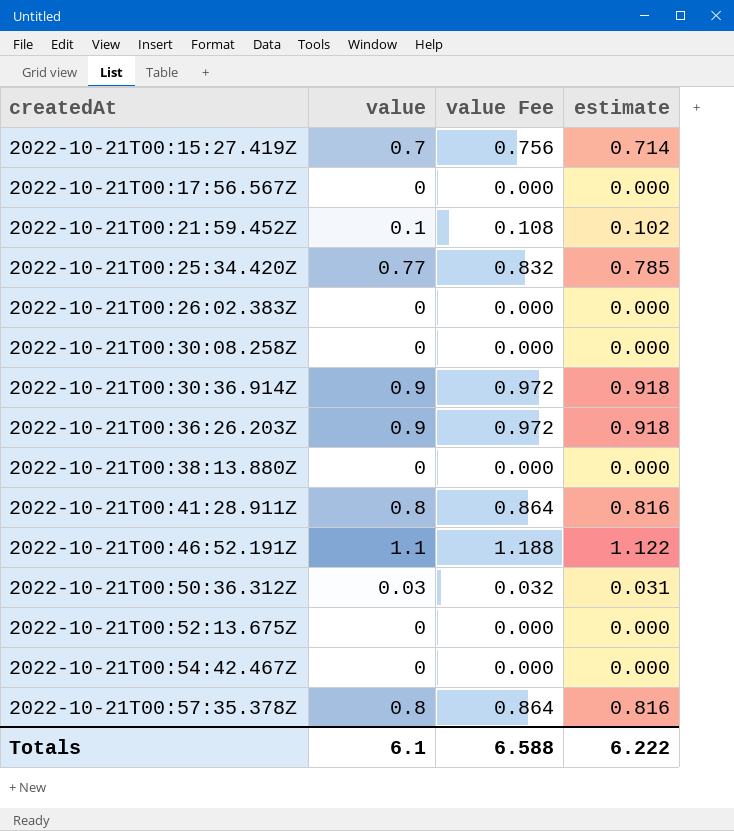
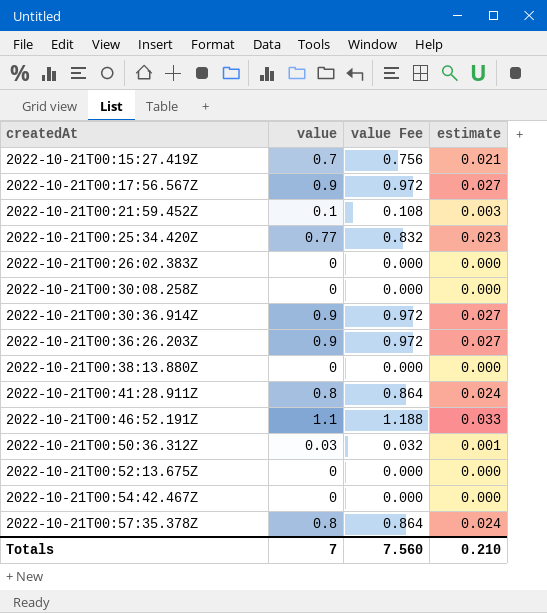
column estimate | formula: [value] * 1.02 -> [value] * 0.03
2022-10-21T00:17:56.567Z | value: 0 -> 0.9
2022-10-21T00:17:56.567Z | value Fee: 0.000 -> 0.972
Totals | value: 6.1 -> 7
Totals | value Fee: 6.588 -> 7.560
Totals | estimate: 6.222 -> 0.210

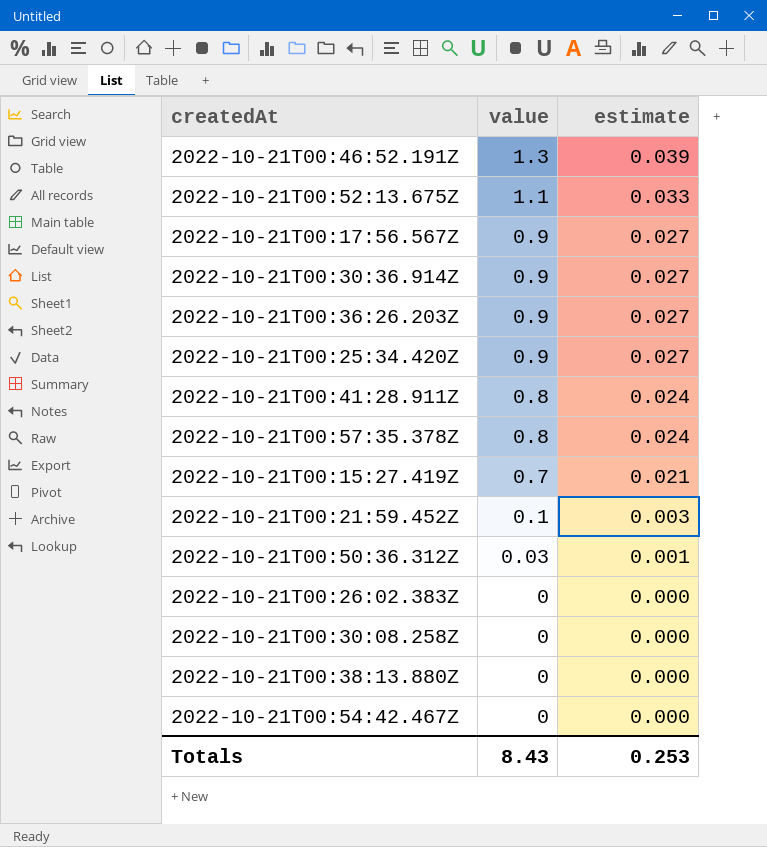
row order: createdAt ascending -> value descending
column value Fee | formula: [value] * 1.08 -> none
2022-10-21T00:46:52.191Z | value: 1.1 -> 1.3
2022-10-21T00:46:52.191Z | estimate: 0.033 -> 0.039
2022-10-21T00:52:13.675Z | value: 0 -> 1.1
2022-10-21T00:52:13.675Z | estimate: 0.000 -> 0.033
2022-10-21T00:25:34.420Z | value: 0.77 -> 0.9
2022-10-21T00:25:34.420Z | estimate: 0.023 -> 0.027
Totals | value: 7 -> 8.43
Totals | estimate: 0.210 -> 0.253

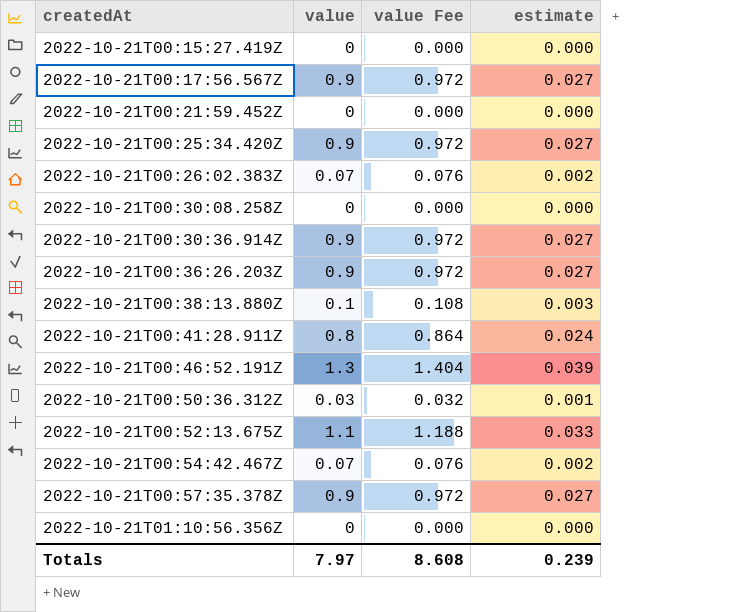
row order: value descending -> createdAt ascending
column value Fee | formula: none -> [value] * 1.08
2022-10-21T00:15:27.419Z | value: 0.7 -> 0
2022-10-21T00:15:27.419Z | estimate: 0.021 -> 0.000
2022-10-21T00:21:59.452Z | value: 0.1 -> 0
2022-10-21T00:21:59.452Z | estimate: 0.003 -> 0.000
2022-10-21T00:26:02.383Z | value: 0 -> 0.07
2022-10-21T00:26:02.383Z | estimate: 0.000 -> 0.002
2022-10-21T00:38:13.880Z | value: 0 -> 0.1
2022-10-21T00:38:13.880Z | estimate: 0.000 -> 0.003
2022-10-21T00:54:42.467Z | value: 0 -> 0.07
2022-10-21T00:54:42.467Z | estimate: 0.000 -> 0.002
2022-10-21T00:57:35.378Z | value: 0.8 -> 0.9
2022-10-21T00:57:35.378Z | estimate: 0.024 -> 0.027
row 2022-10-21T01:10:56.356Z: none -> 0 | 0.000 | 0.000
Totals | value: 8.43 -> 7.97
Totals | estimate: 0.253 -> 0.239

